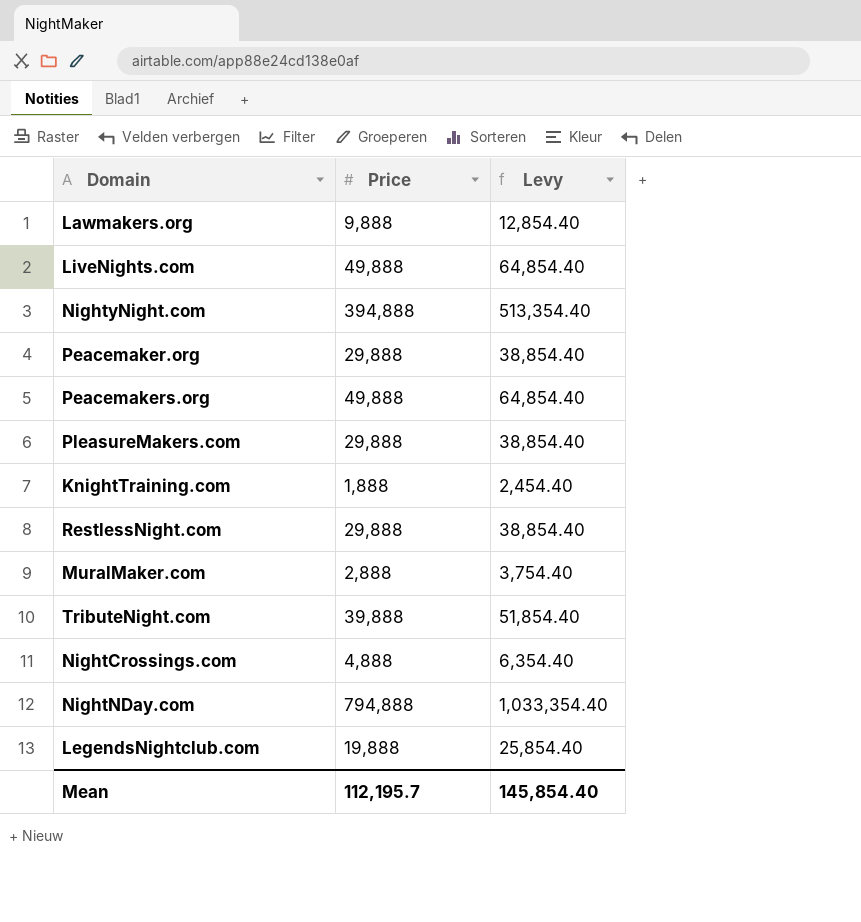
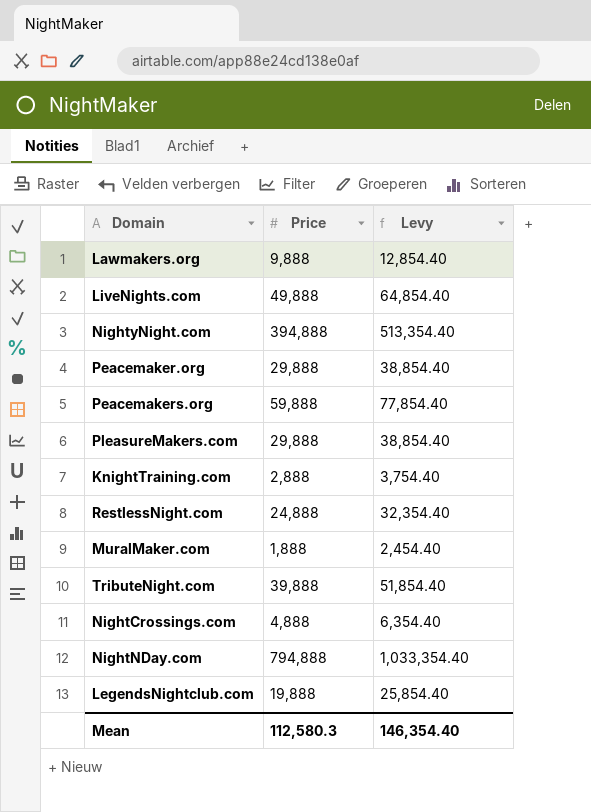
Peacemakers.org | Price: 49,888 -> 59,888
Peacemakers.org | Levy: 64,854.40 -> 77,854.40
KnightTraining.com | Price: 1,888 -> 2,888
KnightTraining.com | Levy: 2,454.40 -> 3,754.40
RestlessNight.com | Price: 29,888 -> 24,888
RestlessNight.com | Levy: 38,854.40 -> 32,354.40
MuralMaker.com | Price: 2,888 -> 1,888
MuralMaker.com | Levy: 3,754.40 -> 2,454.40
Mean | Price: 112,195.7 -> 112,580.3
Mean | Levy: 145,854.40 -> 146,354.40

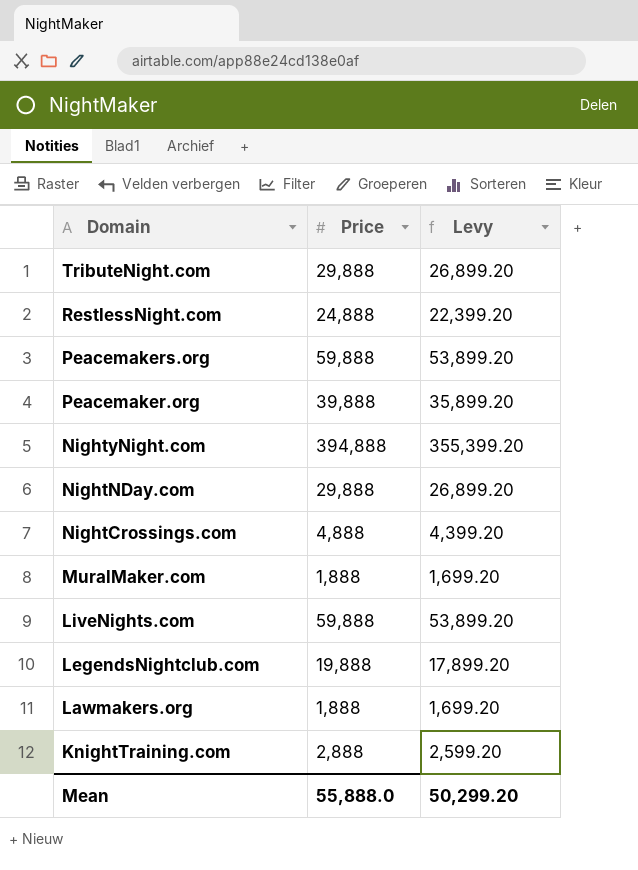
row order: none -> Domain descending
column Levy | formula: [Price] * 1.3 -> [Price] * 0.9
row PleasureMakers.com: 29,888 | 38,854.40 -> none
TributeNight.com | Price: 39,888 -> 29,888
Peacemaker.org | Price: 29,888 -> 39,888
NightNDay.com | Price: 794,888 -> 29,888
LiveNights.com | Price: 49,888 -> 59,888
Lawmakers.org | Price: 9,888 -> 1,888
Mean | Price: 112,580.3 -> 55,888.0
Mean | Levy: 146,354.40 -> 50,299.20

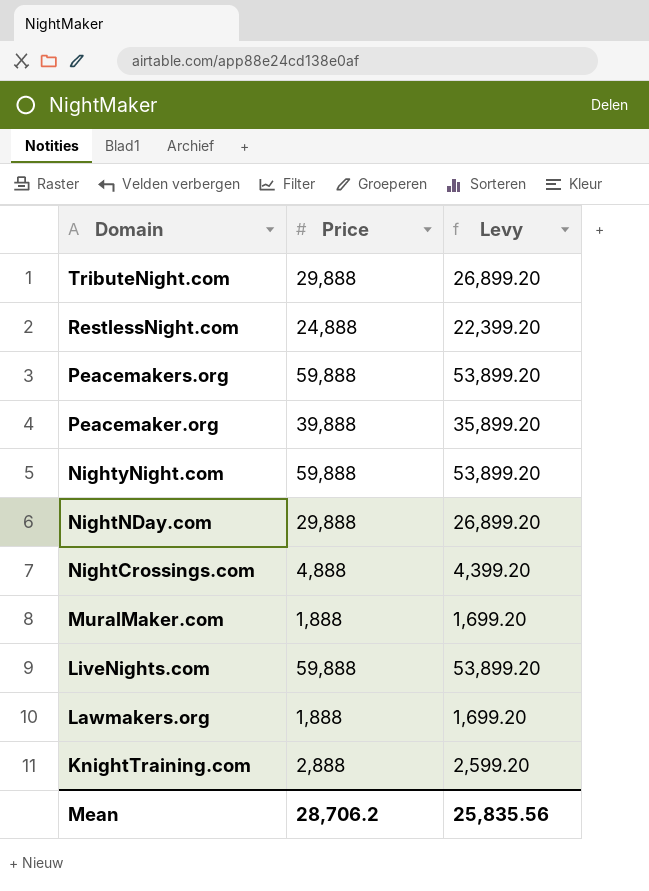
row LegendsNightclub.com: 19,888 | 17,899.20 -> none
NightyNight.com | Price: 394,888 -> 59,888
NightyNight.com | Levy: 355,399.20 -> 53,899.20
Mean | Price: 55,888.0 -> 28,706.2
Mean | Levy: 50,299.20 -> 25,835.56

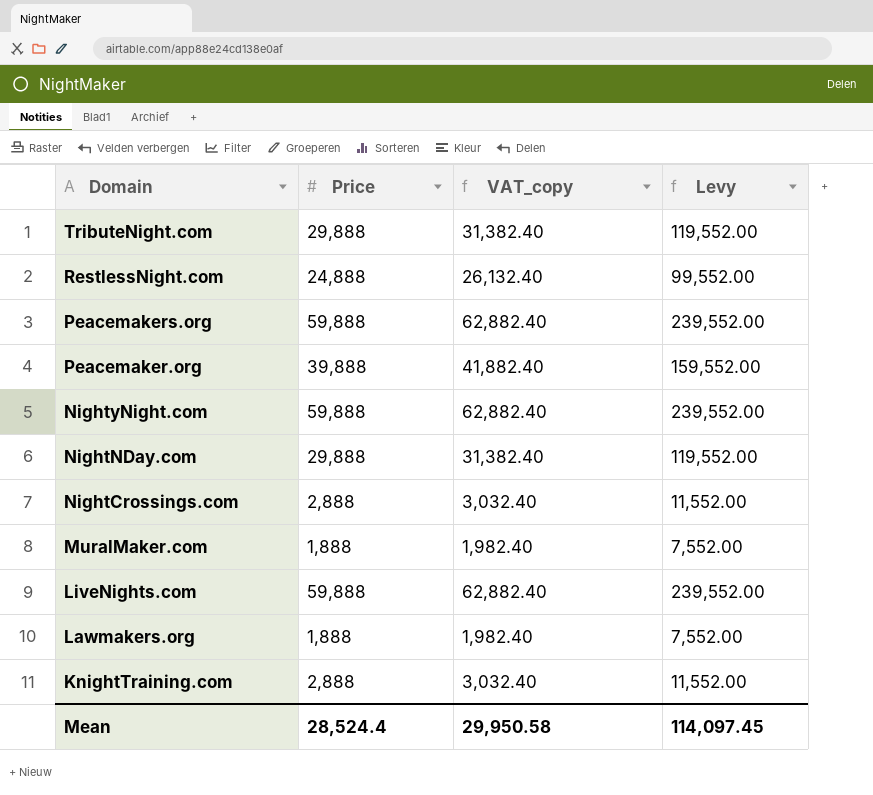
column VAT_copy | formula: none -> [Price] * 1.05
column Levy | formula: [Price] * 0.9 -> [Price] * 4
NightCrossings.com | Price: 4,888 -> 2,888
Mean | Price: 28,706.2 -> 28,524.4
Mean | Levy: 25,835.56 -> 114,097.45

